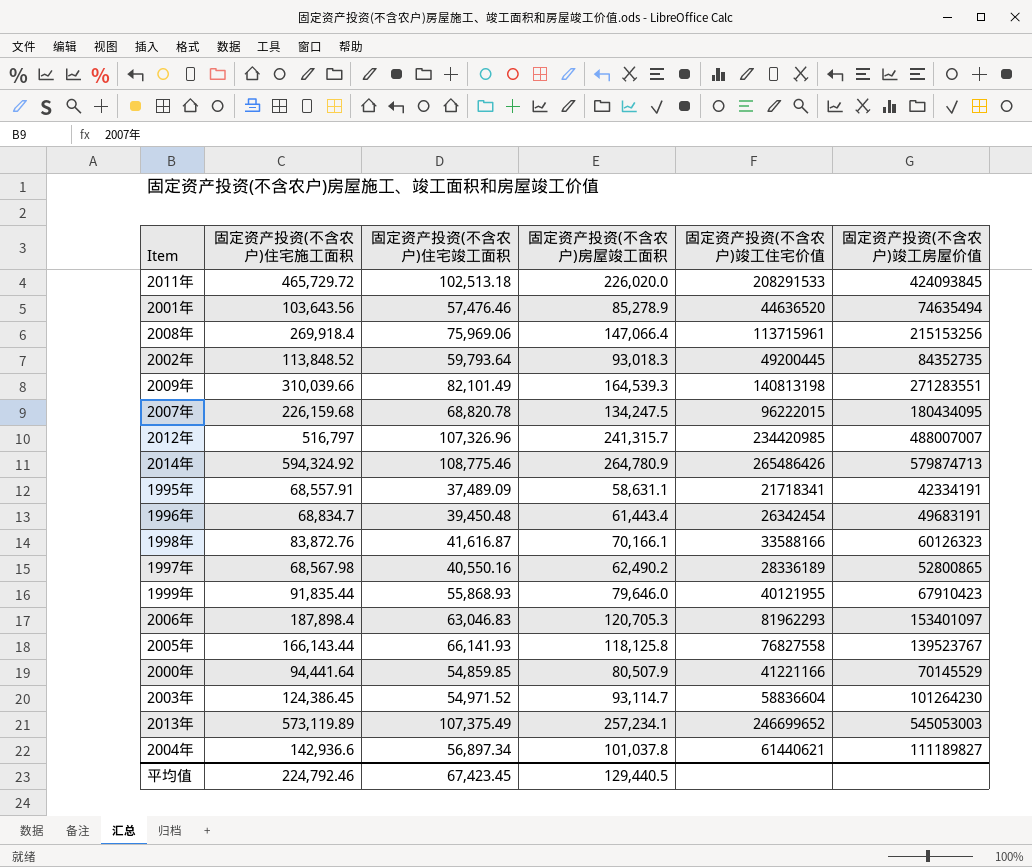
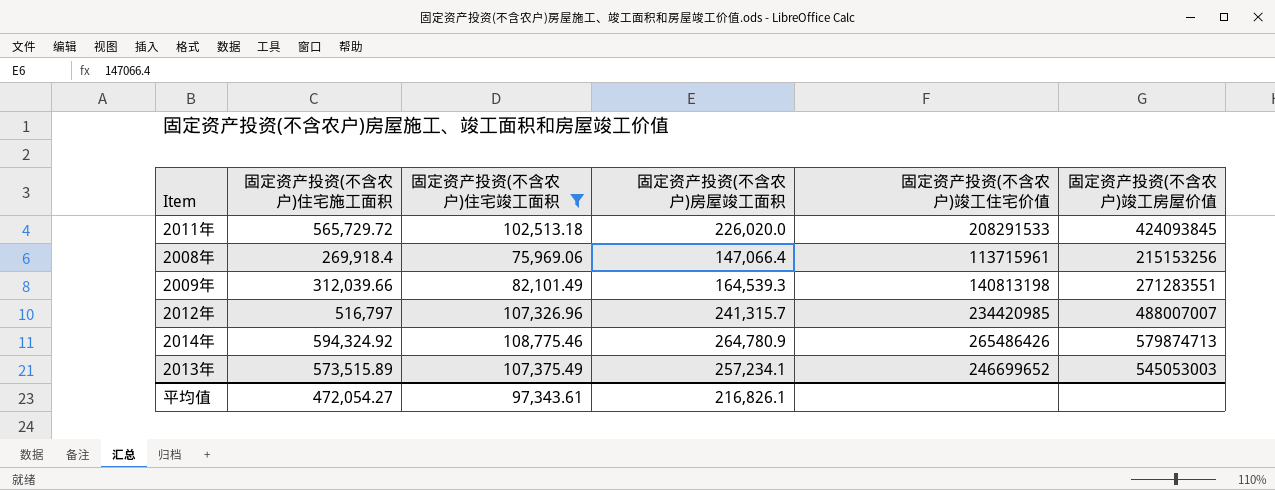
filter: none -> 固定资产投资(不含农户)住宅竣工面积 >= 75,969.06
2011年 | 固定资产投资(不含农户)住宅施工面积: 465,729.72 -> 565,729.72
2009年 | 固定资产投资(不含农户)住宅施工面积: 310,039.66 -> 312,039.66
2013年 | 固定资产投资(不含农户)住宅施工面积: 573,119.89 -> 573,515.89
平均值 | 固定资产投资(不含农户)住宅施工面积: 224,792.46 -> 472,054.27
平均值 | 固定资产投资(不含农户)住宅竣工面积: 67,423.45 -> 97,343.61
平均值 | 固定资产投资(不含农户)房屋竣工面积: 129,440.5 -> 216,826.1

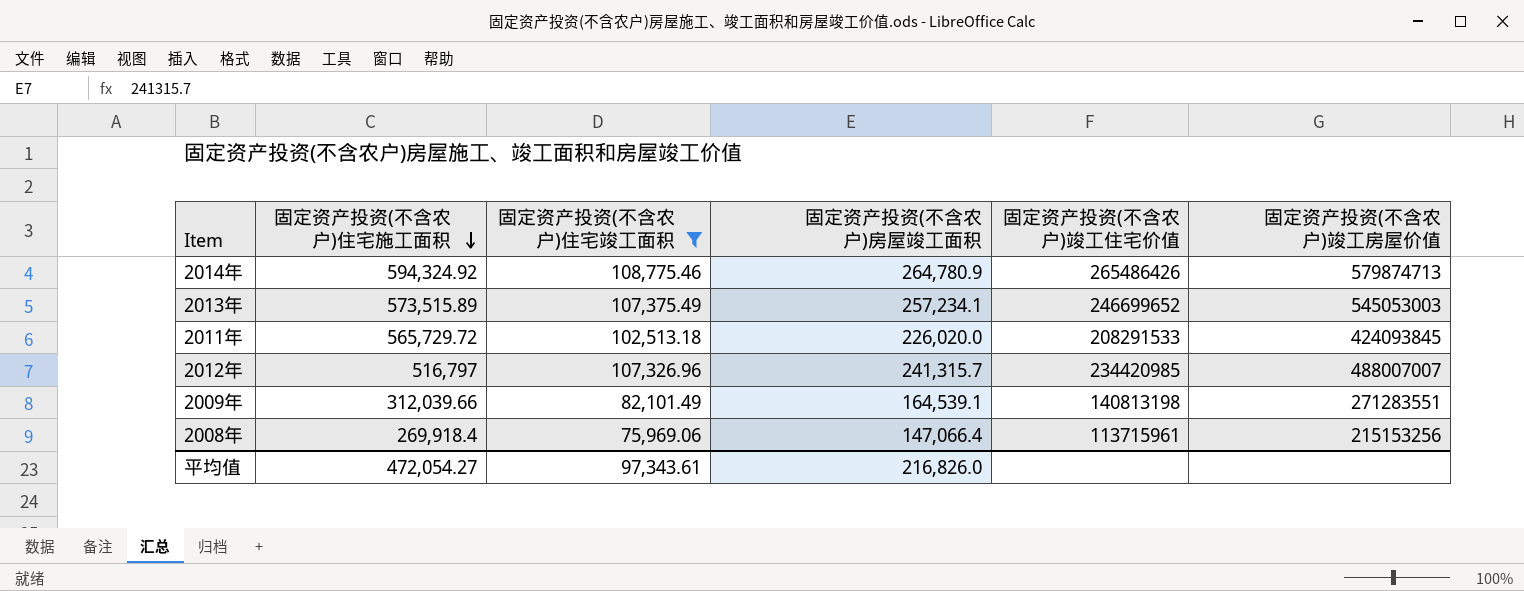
row order: none -> 固定资产投资(不含农户)住宅施工面积 descending
2009年 | 固定资产投资(不含农户)房屋竣工面积: 164,539.3 -> 164,539.1
平均值 | 固定资产投资(不含农户)房屋竣工面积: 216,826.1 -> 216,826.0

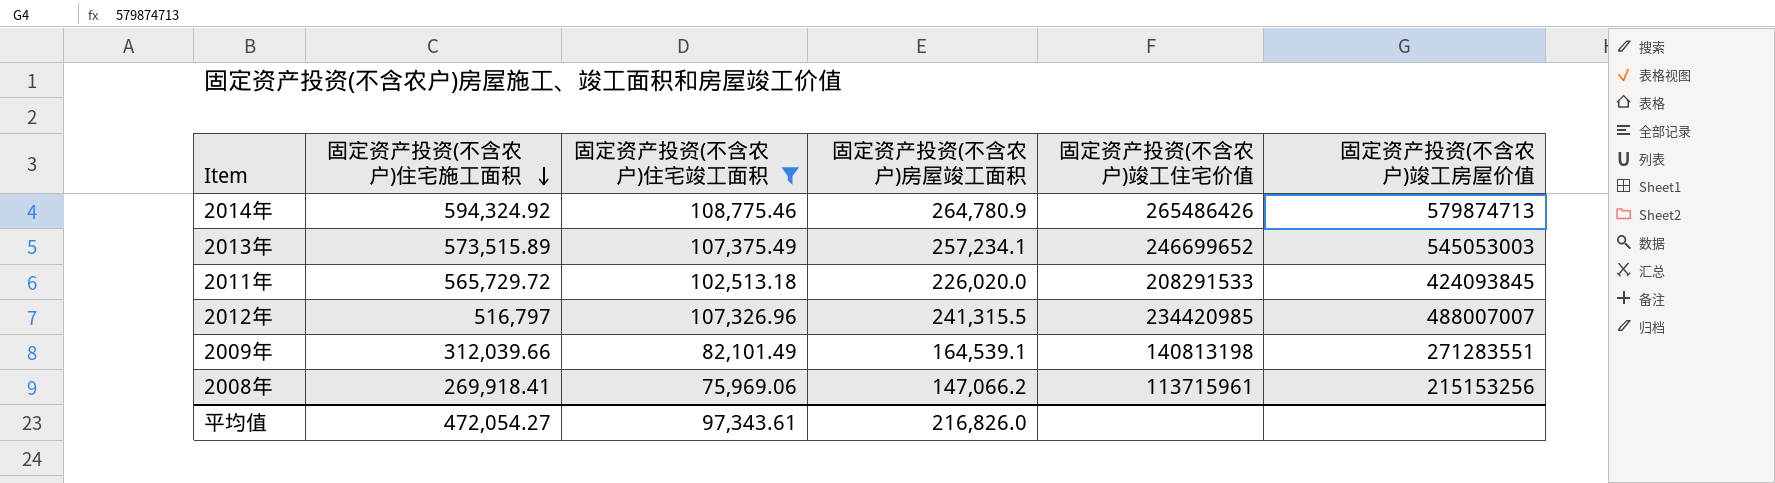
2012年 | 固定资产投资(不含农户)房屋竣工面积: 241,315.7 -> 241,315.5
2008年 | 固定资产投资(不含农户)住宅施工面积: 269,918.4 -> 269,918.41
2008年 | 固定资产投资(不含农户)房屋竣工面积: 147,066.4 -> 147,066.2

